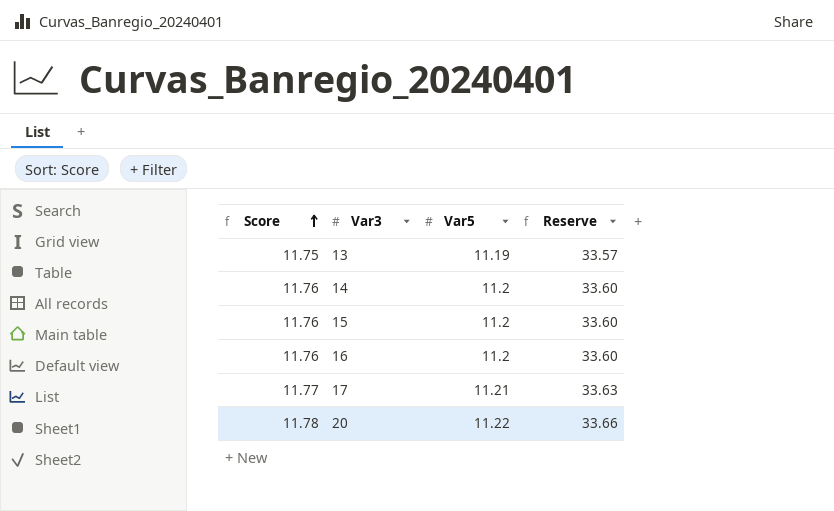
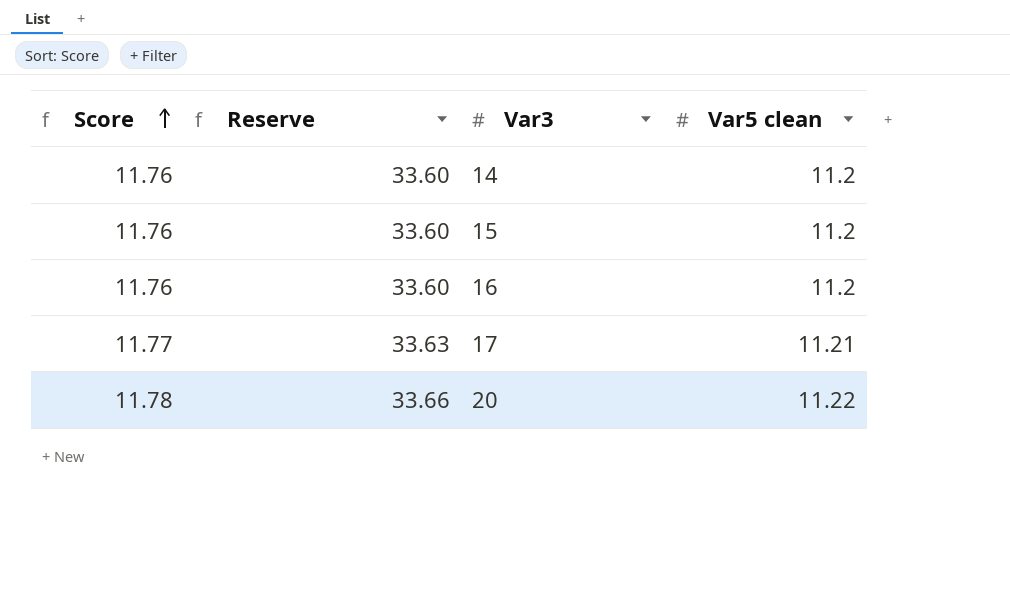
column Reserve | position: 4 -> 2
column name: Var5 -> Var5 clean
row 13: 11.75 | 11.19 | 33.57 -> none

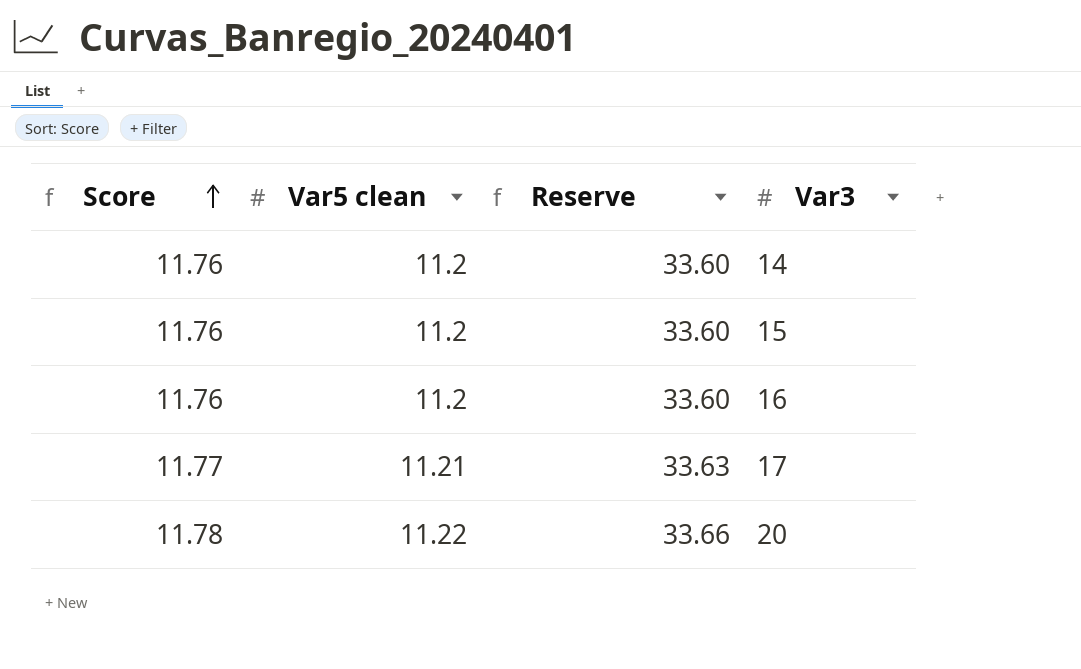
column Var5 clean | position: 4 -> 2

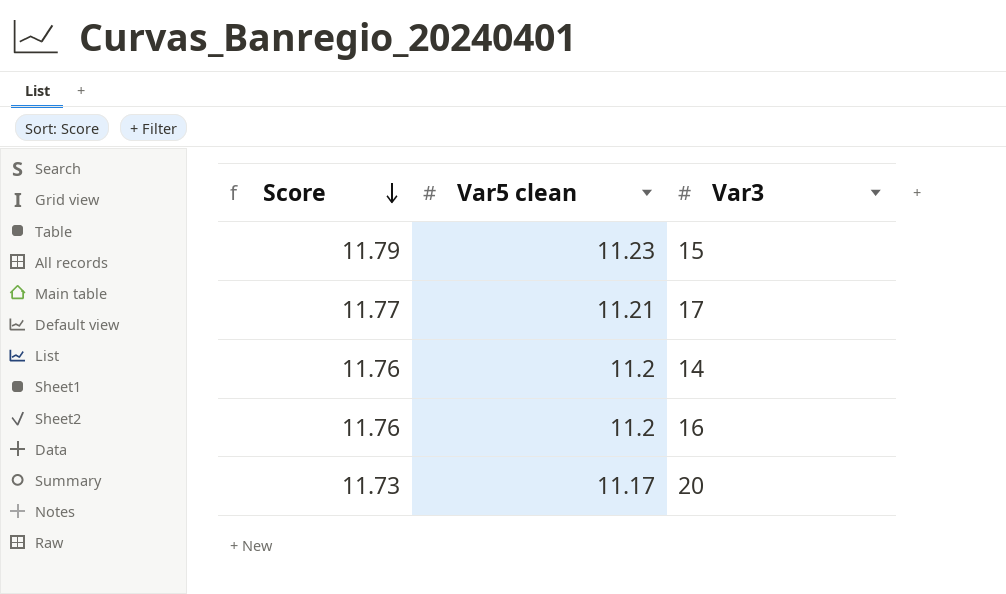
row order: Score ascending -> Score descending
column Reserve | formula: [Var5 clean] * 3 -> none
15 | Score: 11.76 -> 11.79
15 | Var5 clean: 11.2 -> 11.23
20 | Score: 11.78 -> 11.73
20 | Var5 clean: 11.22 -> 11.17

